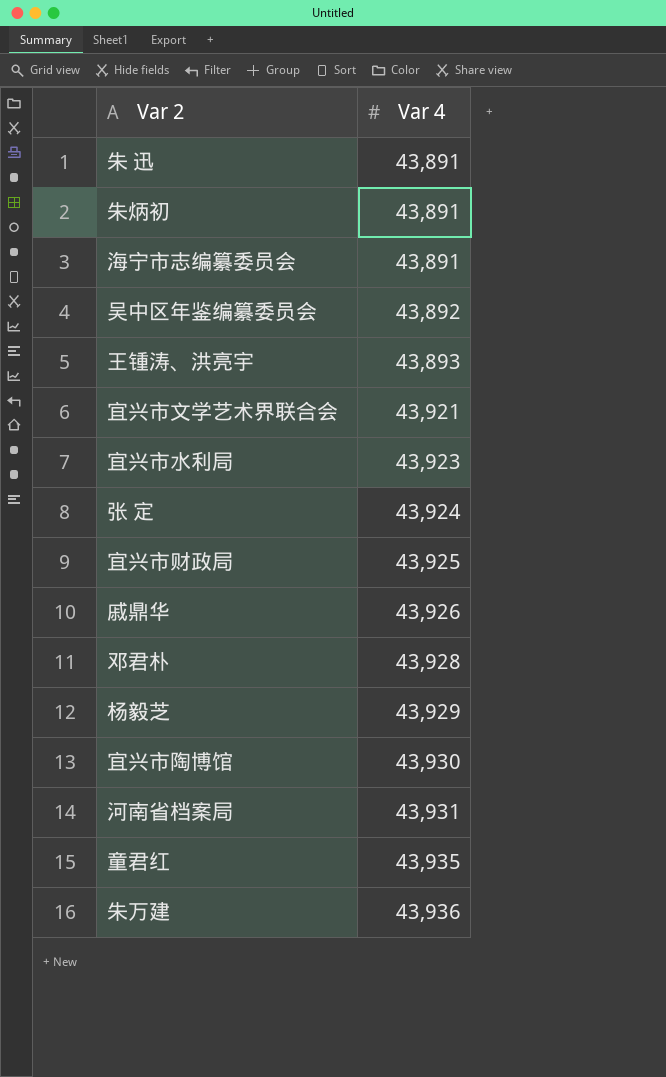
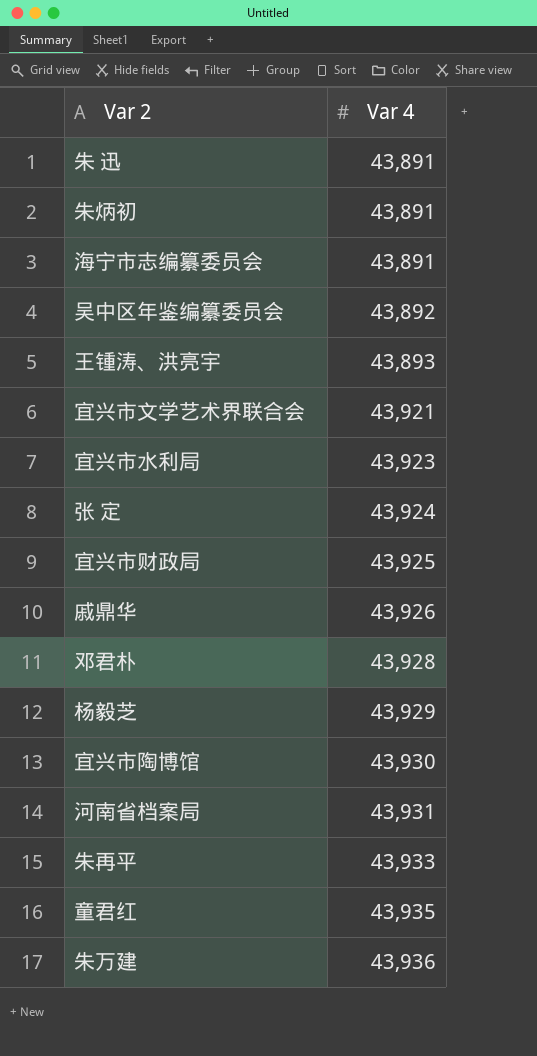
row 朱再平: none -> 43,933

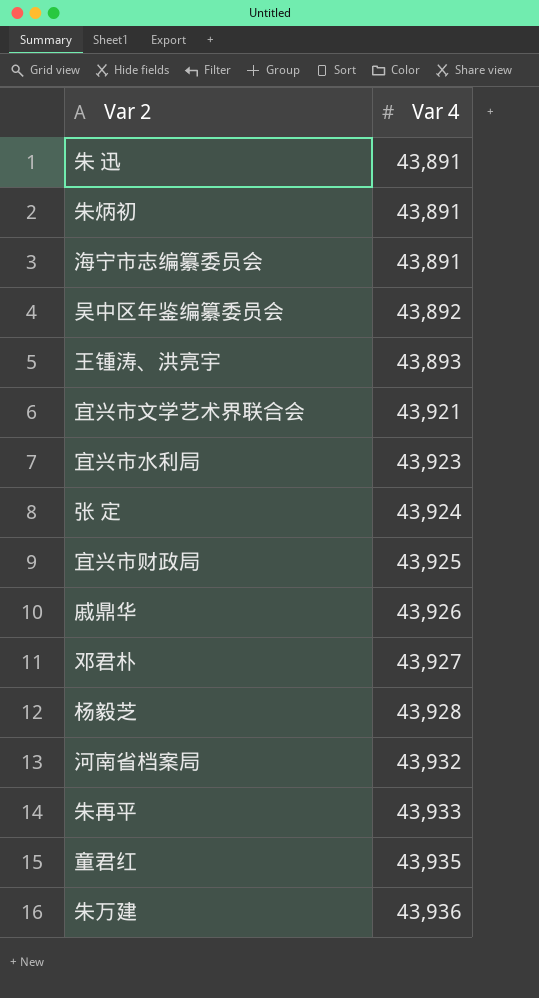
row 宜兴市陶博馆: 43,930 -> none
邓君朴 | Var 4: 43,928 -> 43,927
杨毅芝 | Var 4: 43,929 -> 43,928
河南省档案局 | Var 4: 43,931 -> 43,932

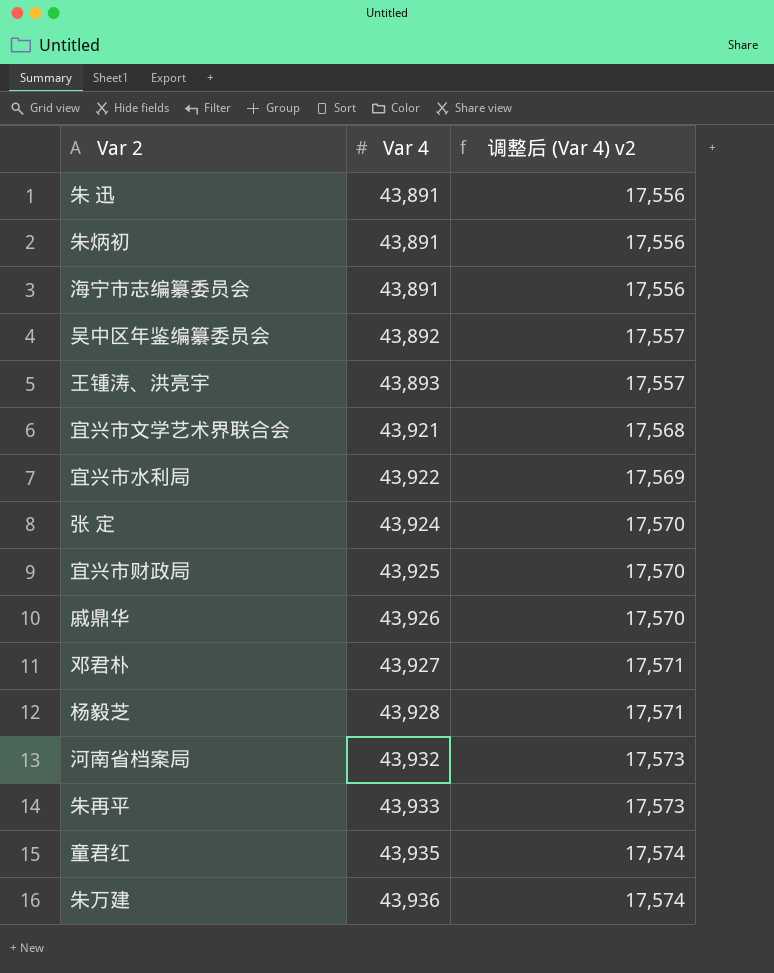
column 调整后 (Var 4) v2 | formula: none -> [Var 4] * 0.4
宜兴市水利局 | Var 4: 43,923 -> 43,922

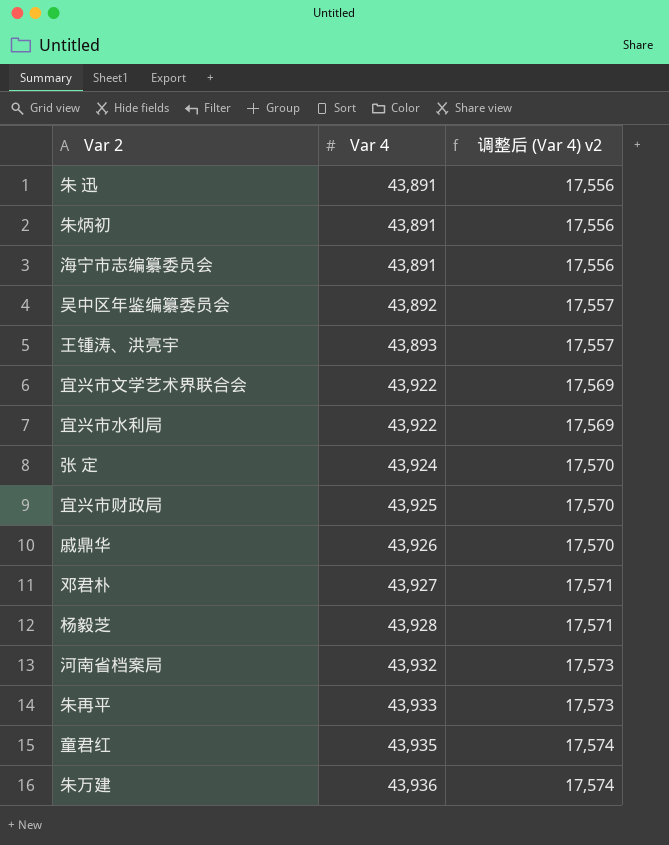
宜兴市文学艺术界联合会 | Var 4: 43,921 -> 43,922
宜兴市文学艺术界联合会 | 调整后 (Var 4) v2: 17,568 -> 17,569

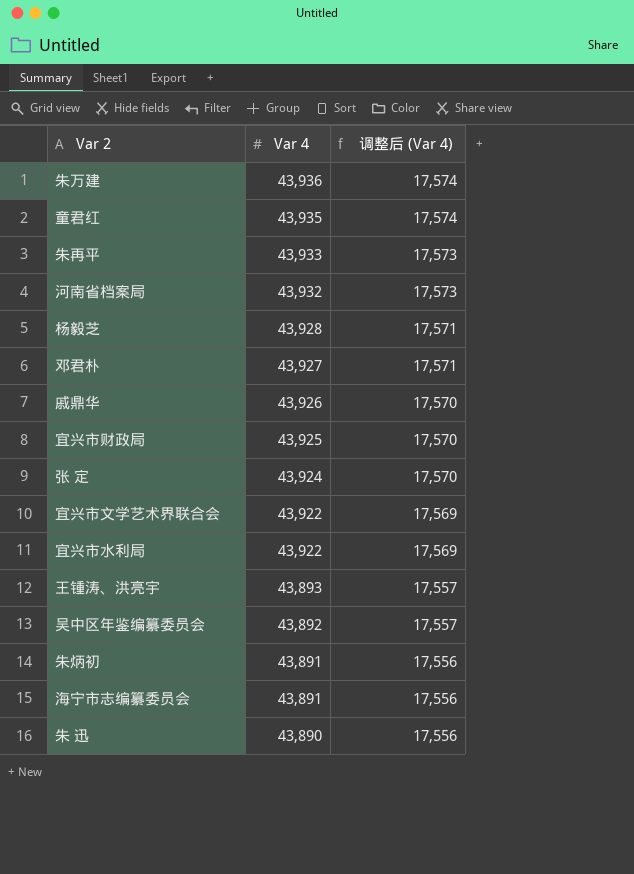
row order: Var 4 ascending -> Var 4 descending
column name: 调整后 (Var 4) v2 -> 调整后 (Var 4)
朱 迅 | Var 4: 43,891 -> 43,890

